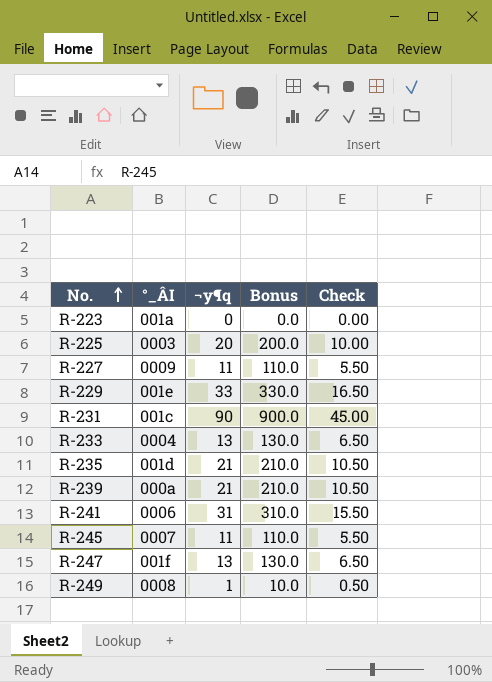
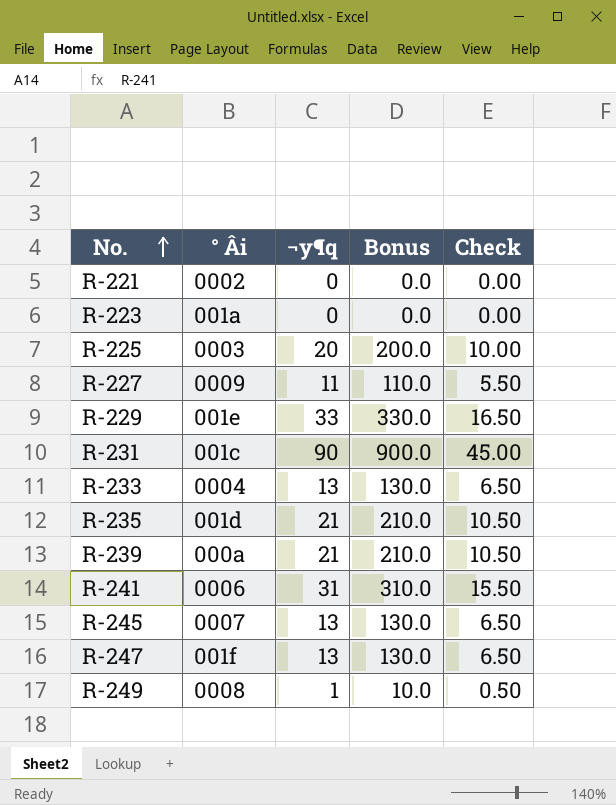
column name: °_ÂI -> ° Âi
row R-221: none -> 0002 | 0 | 0.0 | 0.00
R-245 | ¬y¶q: 11 -> 13
R-245 | Bonus: 110.0 -> 130.0
R-245 | Check: 5.50 -> 6.50

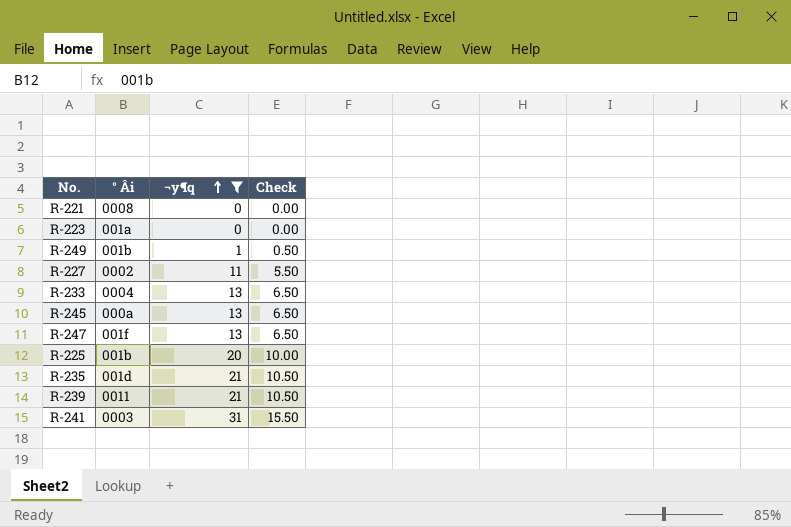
filter: none -> ¬y¶q <= 31
row order: No. ascending -> ¬y¶q ascending
column Bonus | formula: [¬y¶q] * 10 -> none
R-221 | ° Âi: 0002 -> 0008
R-249 | ° Âi: 0008 -> 001b
R-227 | ° Âi: 0009 -> 0002
R-245 | ° Âi: 0007 -> 000a
R-225 | ° Âi: 0003 -> 001b
R-239 | ° Âi: 000a -> 0011
R-241 | ° Âi: 0006 -> 0003

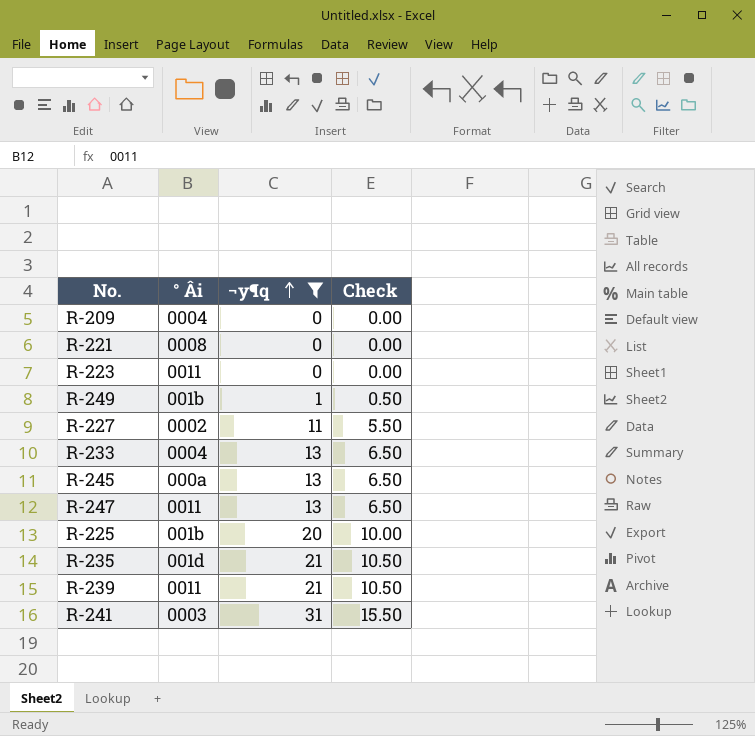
row R-209: none -> 0004 | 0 | 0.00
R-223 | ° Âi: 001a -> 0011
R-247 | ° Âi: 001f -> 0011

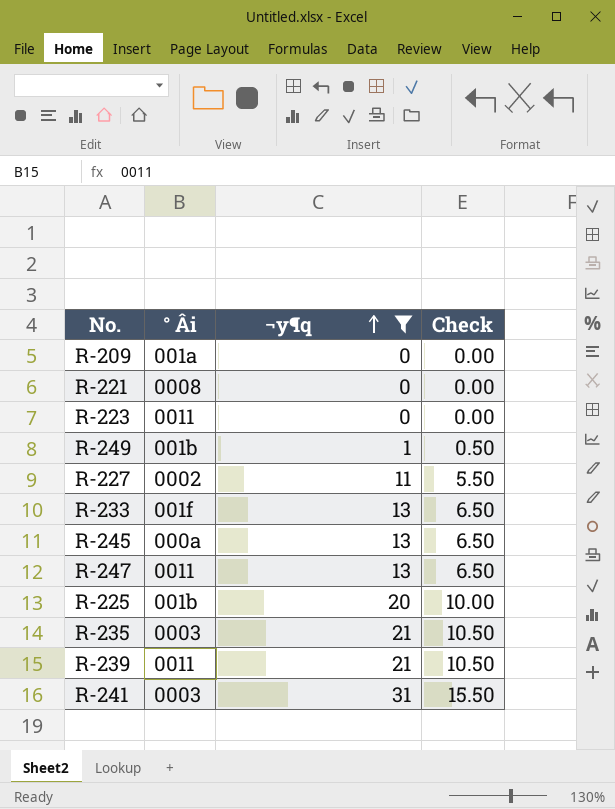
R-209 | ° Âi: 0004 -> 001a
R-233 | ° Âi: 0004 -> 001f
R-235 | ° Âi: 001d -> 0003

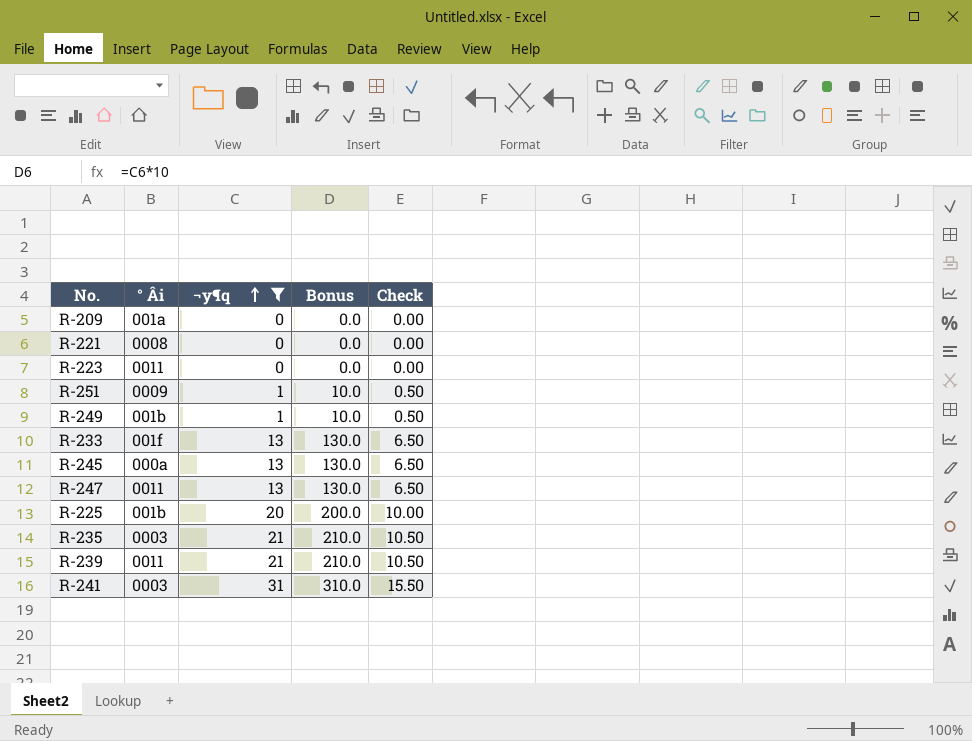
column Bonus | formula: none -> [¬y¶q] * 10
row R-227: 0002 | 11 | 5.50 -> none
row R-251: none -> 0009 | 1 | 10.0 | 0.50

